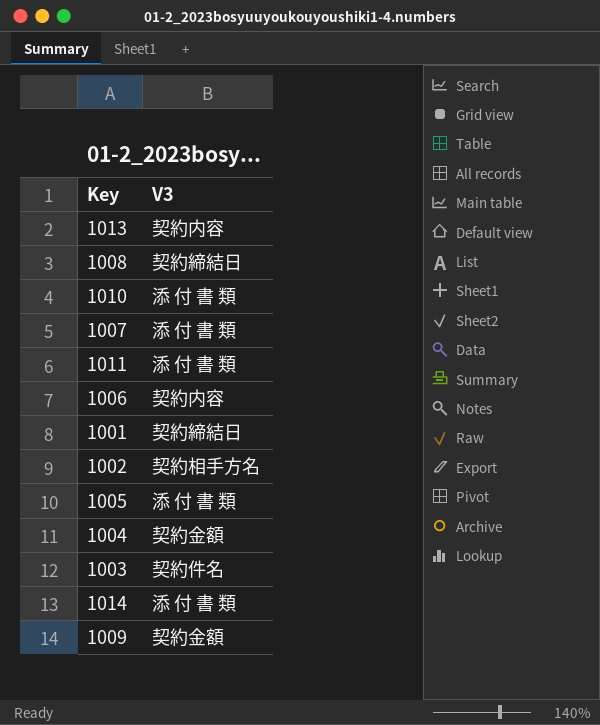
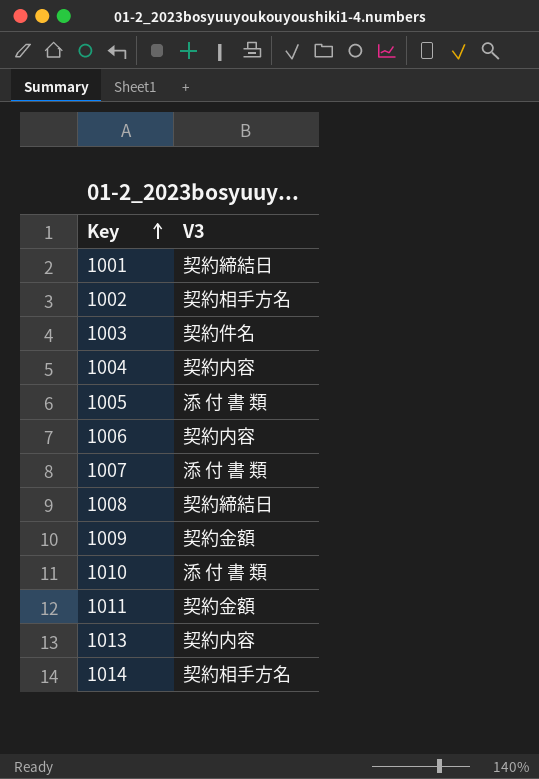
row order: none -> Key ascending
1004 | V3: 契約金額 -> 契約内容
1011 | V3: 添 付 書 類 -> 契約金額
1014 | V3: 添 付 書 類 -> 契約相手方名

